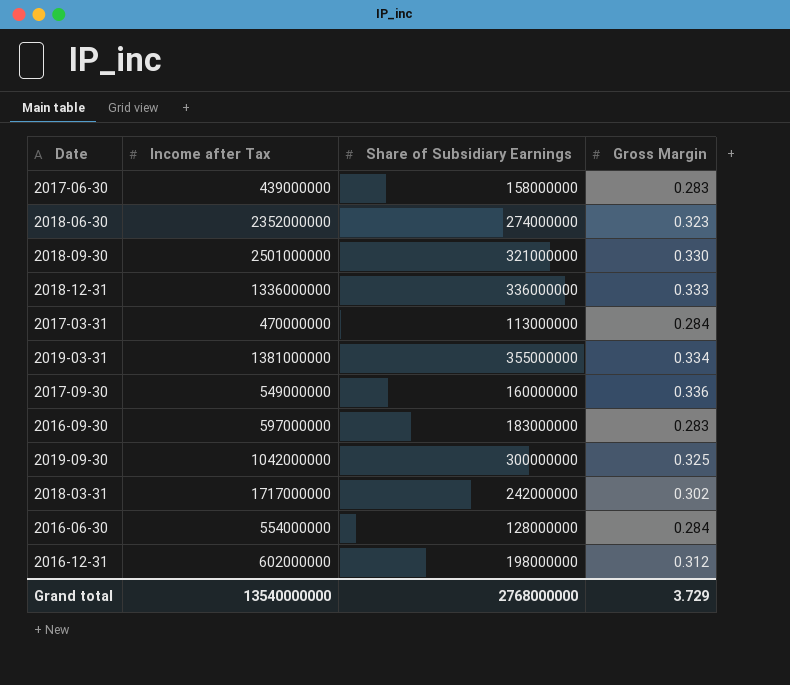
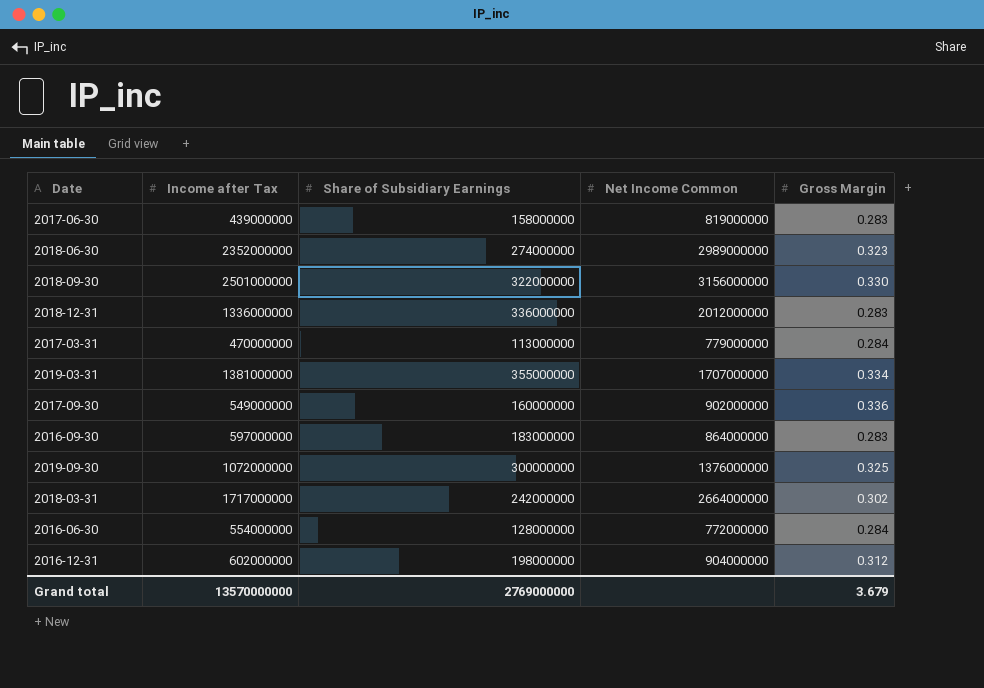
column Net Income Common | position: none -> 4
2018-09-30 | Share of Subsidiary Earnings: 321000000 -> 322000000
2018-12-31 | Gross Margin: 0.333 -> 0.283
2019-09-30 | Income after Tax: 1042000000 -> 1072000000
Grand total | Income after Tax: 13540000000 -> 13570000000
Grand total | Share of Subsidiary Earnings: 2768000000 -> 2769000000
Grand total | Gross Margin: 3.729 -> 3.679

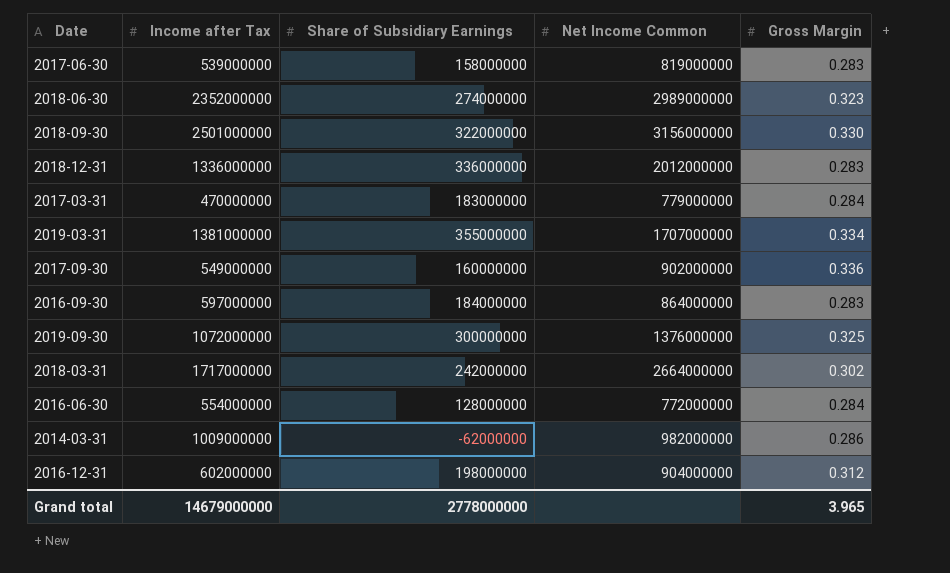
2017-06-30 | Income after Tax: 439000000 -> 539000000
2017-03-31 | Share of Subsidiary Earnings: 113000000 -> 183000000
2016-09-30 | Share of Subsidiary Earnings: 183000000 -> 184000000
row 2014-03-31: none -> 1009000000 | -62000000 | 982000000 | 0.286
Grand total | Income after Tax: 13570000000 -> 14679000000
Grand total | Share of Subsidiary Earnings: 2769000000 -> 2778000000
Grand total | Gross Margin: 3.679 -> 3.965

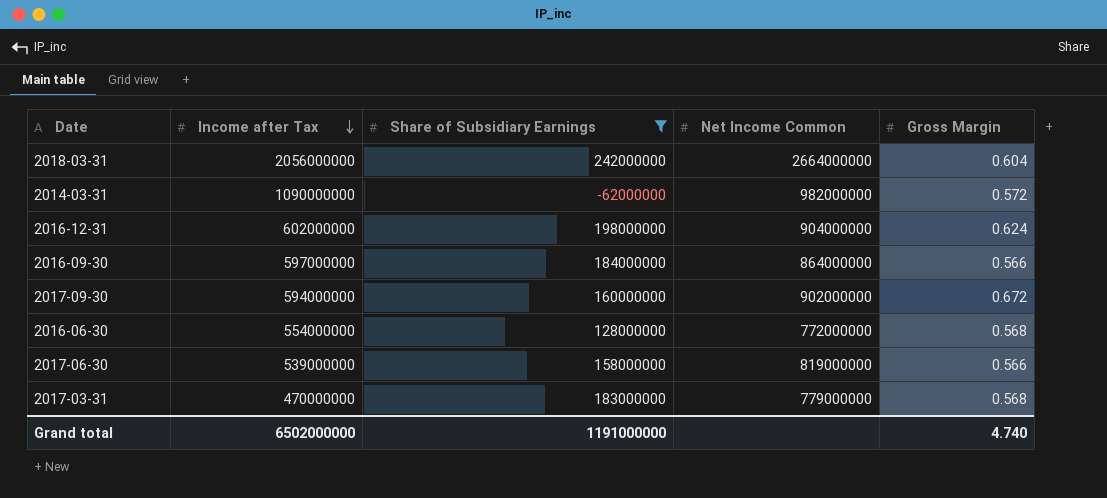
filter: none -> Share of Subsidiary Earnings <= 242000000
row order: none -> Income after Tax descending
2018-03-31 | Income after Tax: 1717000000 -> 2056000000
2018-03-31 | Gross Margin: 0.302 -> 0.604
2014-03-31 | Income after Tax: 1009000000 -> 1090000000
2014-03-31 | Gross Margin: 0.286 -> 0.572
2016-12-31 | Gross Margin: 0.312 -> 0.624
2016-09-30 | Gross Margin: 0.283 -> 0.566
2017-09-30 | Income after Tax: 549000000 -> 594000000
2017-09-30 | Gross Margin: 0.336 -> 0.672
2016-06-30 | Gross Margin: 0.284 -> 0.568
2017-06-30 | Gross Margin: 0.283 -> 0.566
2017-03-31 | Gross Margin: 0.284 -> 0.568
Grand total | Income after Tax: 14679000000 -> 6502000000
Grand total | Share of Subsidiary Earnings: 2778000000 -> 1191000000
Grand total | Gross Margin: 3.965 -> 4.740

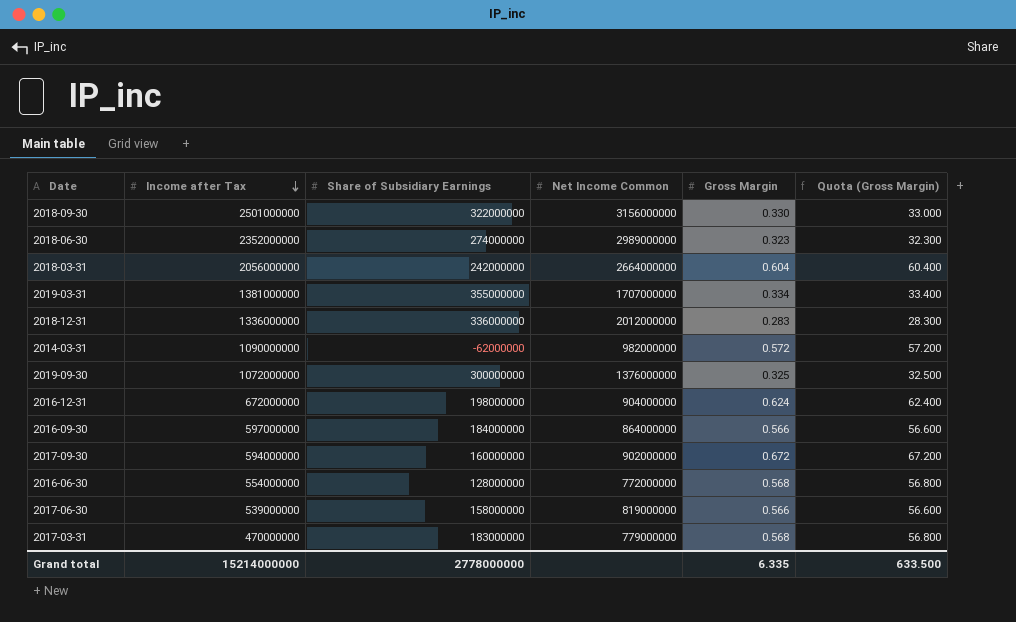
filter: Share of Subsidiary Earnings <= 242000000 -> none
column Quota (Gross Margin) | formula: none -> [Gross Margin] * 100
2016-12-31 | Income after Tax: 602000000 -> 672000000
Grand total | Income after Tax: 6502000000 -> 15214000000
Grand total | Share of Subsidiary Earnings: 1191000000 -> 2778000000
Grand total | Gross Margin: 4.740 -> 6.335

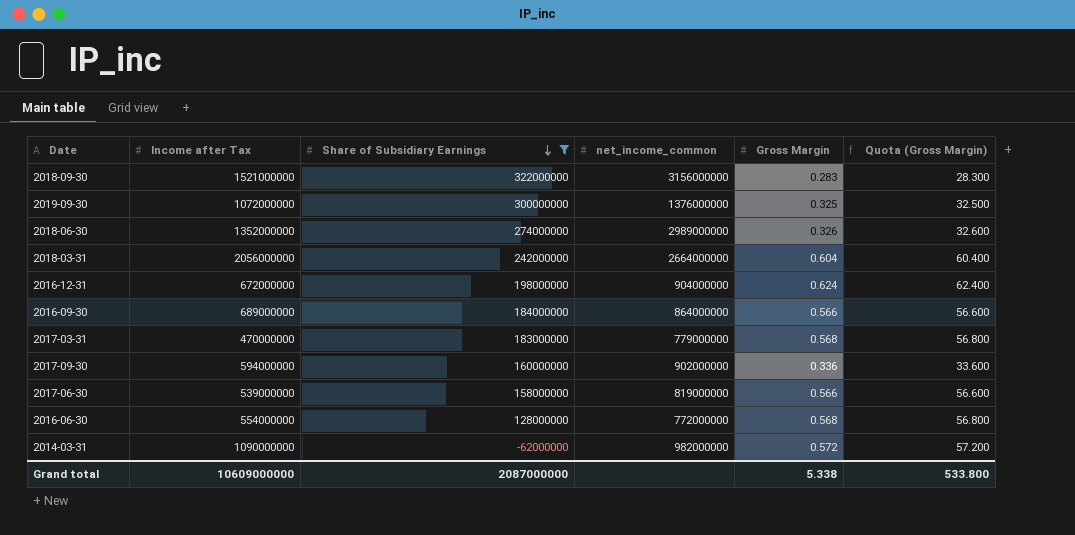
filter: none -> Share of Subsidiary Earnings <= 322000000
row order: Income after Tax descending -> Share of Subsidiary Earnings descending
column name: Net Income Common -> net_income_common
2018-09-30 | Income after Tax: 2501000000 -> 1521000000
2018-09-30 | Gross Margin: 0.330 -> 0.283
2018-09-30 | Quota (Gross Margin): 33.000 -> 28.300
2018-06-30 | Income after Tax: 2352000000 -> 1352000000
2018-06-30 | Gross Margin: 0.323 -> 0.326
2018-06-30 | Quota (Gross Margin): 32.300 -> 32.600
2016-09-30 | Income after Tax: 597000000 -> 689000000
2017-09-30 | Gross Margin: 0.672 -> 0.336
2017-09-30 | Quota (Gross Margin): 67.200 -> 33.600
Grand total | Income after Tax: 15214000000 -> 10609000000
Grand total | Share of Subsidiary Earnings: 2778000000 -> 2087000000
Grand total | Gross Margin: 6.335 -> 5.338
Grand total | Quota (Gross Margin): 633.500 -> 533.800

